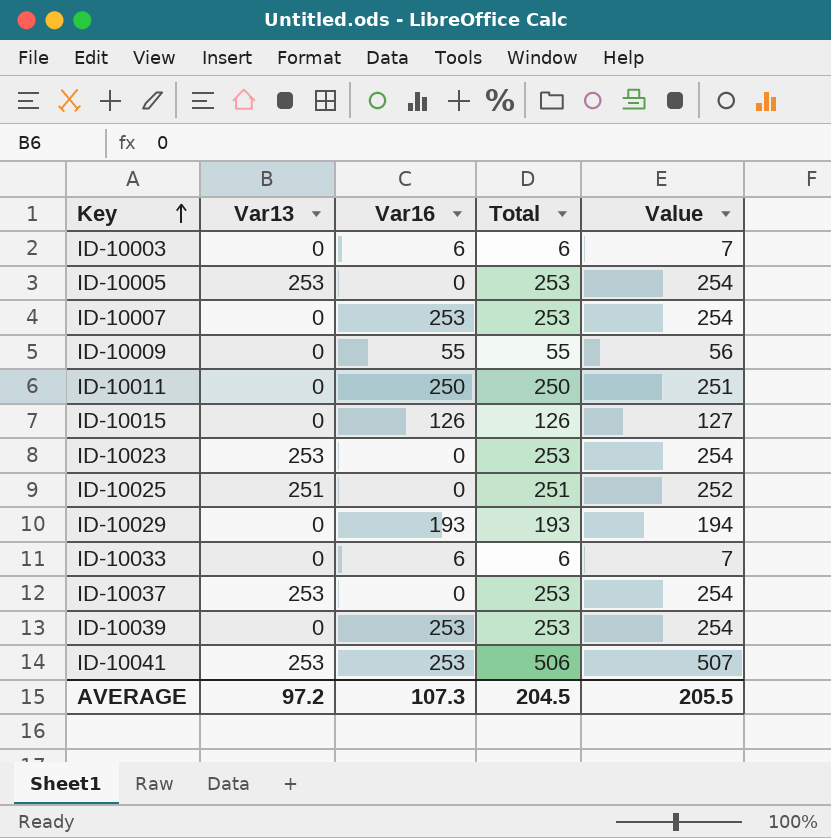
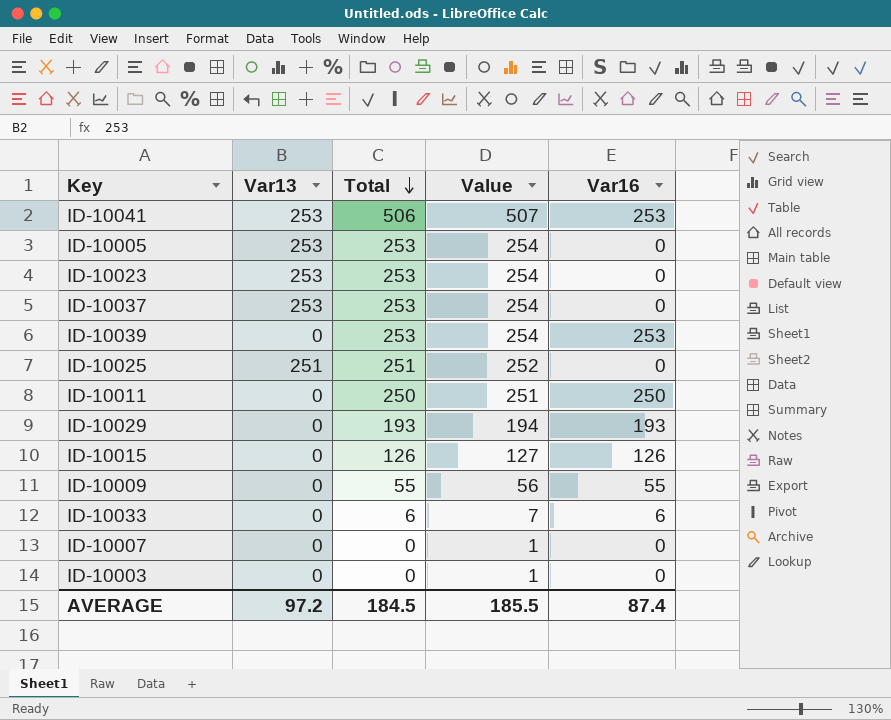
row order: Key ascending -> Total descending
column Var16 | position: 3 -> 5
ID-10007 | Total: 253 -> 0
ID-10007 | Value: 254 -> 1
ID-10007 | Var16: 253 -> 0
ID-10003 | Total: 6 -> 0
ID-10003 | Value: 7 -> 1
ID-10003 | Var16: 6 -> 0
AVERAGE | Total: 204.5 -> 184.5
AVERAGE | Value: 205.5 -> 185.5
AVERAGE | Var16: 107.3 -> 87.4

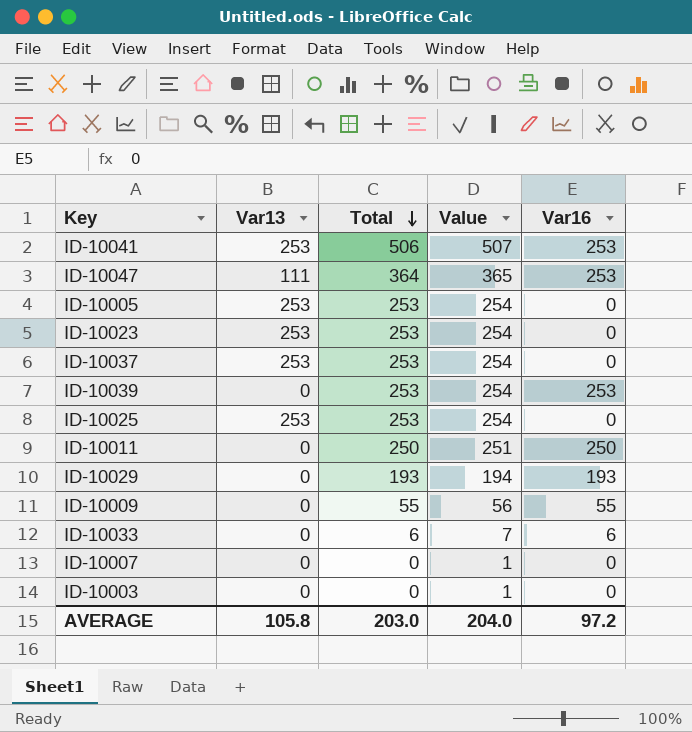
row ID-10015: 0 | 126 | 127 | 126 -> none
row ID-10047: none -> 111 | 364 | 365 | 253
ID-10025 | Var13: 251 -> 253
ID-10025 | Total: 251 -> 253
ID-10025 | Value: 252 -> 254
AVERAGE | Var13: 97.2 -> 105.8
AVERAGE | Total: 184.5 -> 203.0
AVERAGE | Value: 185.5 -> 204.0
AVERAGE | Var16: 87.4 -> 97.2

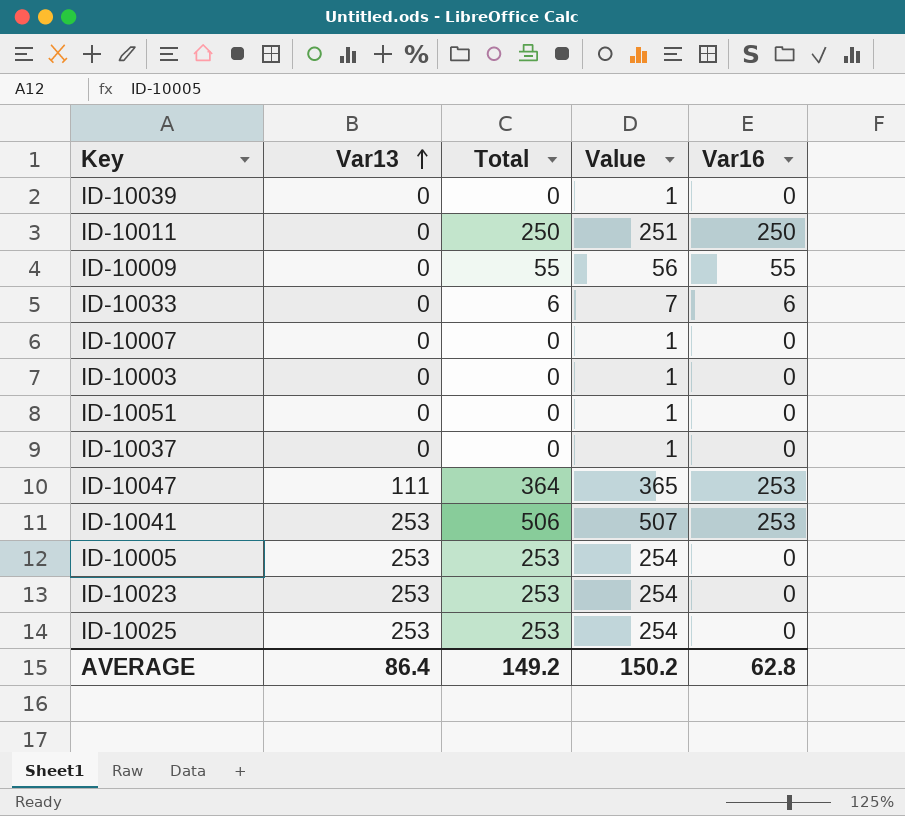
row order: Total descending -> Var13 ascending
row ID-10029: 0 | 193 | 194 | 193 -> none
ID-10039 | Total: 253 -> 0
ID-10039 | Value: 254 -> 1
ID-10039 | Var16: 253 -> 0
row ID-10051: none -> 0 | 0 | 1 | 0
ID-10037 | Var13: 253 -> 0
ID-10037 | Total: 253 -> 0
ID-10037 | Value: 254 -> 1
AVERAGE | Var13: 105.8 -> 86.4
AVERAGE | Total: 203.0 -> 149.2
AVERAGE | Value: 204.0 -> 150.2
AVERAGE | Var16: 97.2 -> 62.8

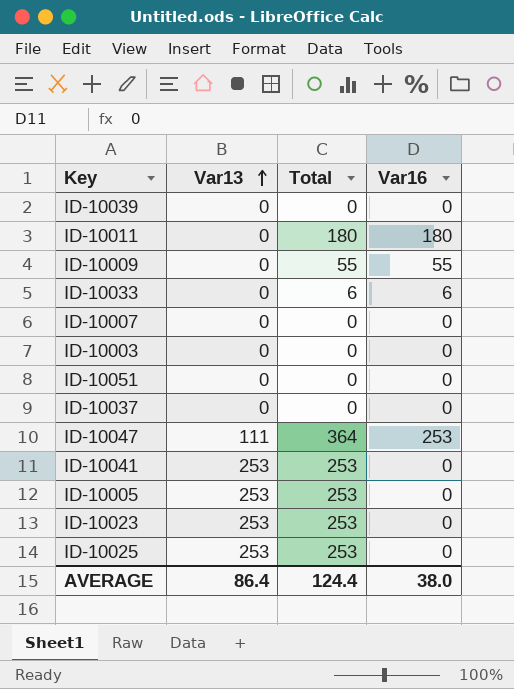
column Value | formula: [Total] + 1 -> none
ID-10011 | Total: 250 -> 180
ID-10011 | Var16: 250 -> 180
ID-10041 | Total: 506 -> 253
ID-10041 | Var16: 253 -> 0
AVERAGE | Total: 149.2 -> 124.4
AVERAGE | Var16: 62.8 -> 38.0

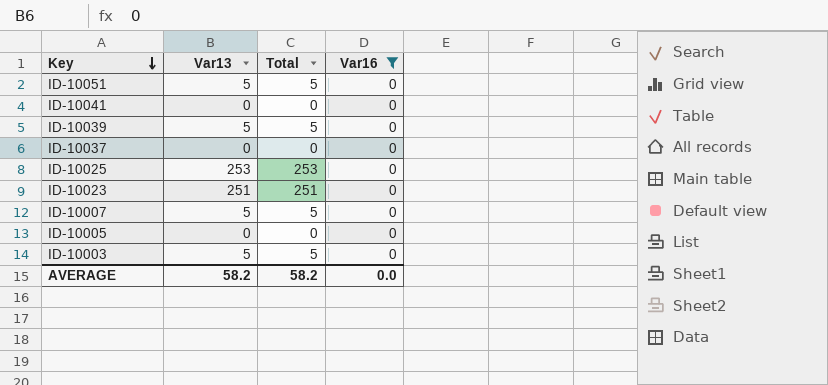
filter: none -> Var16 = 0
row order: Var13 ascending -> Key descending
ID-10051 | Var13: 0 -> 5
ID-10051 | Total: 0 -> 5
ID-10041 | Var13: 253 -> 0
ID-10041 | Total: 253 -> 0
ID-10039 | Var13: 0 -> 5
ID-10039 | Total: 0 -> 5
ID-10023 | Var13: 253 -> 251
ID-10023 | Total: 253 -> 251
ID-10007 | Var13: 0 -> 5
ID-10007 | Total: 0 -> 5
ID-10005 | Var13: 253 -> 0
ID-10005 | Total: 253 -> 0
ID-10003 | Var13: 0 -> 5
ID-10003 | Total: 0 -> 5
AVERAGE | Var13: 86.4 -> 58.2
AVERAGE | Total: 124.4 -> 58.2
AVERAGE | Var16: 38.0 -> 0.0

